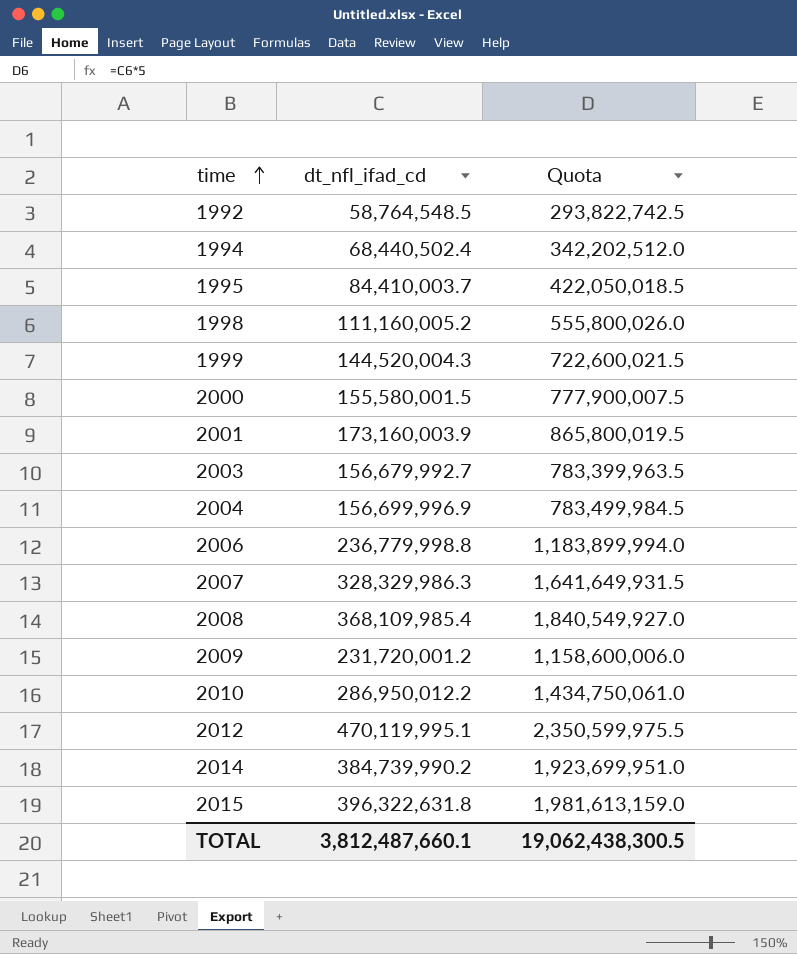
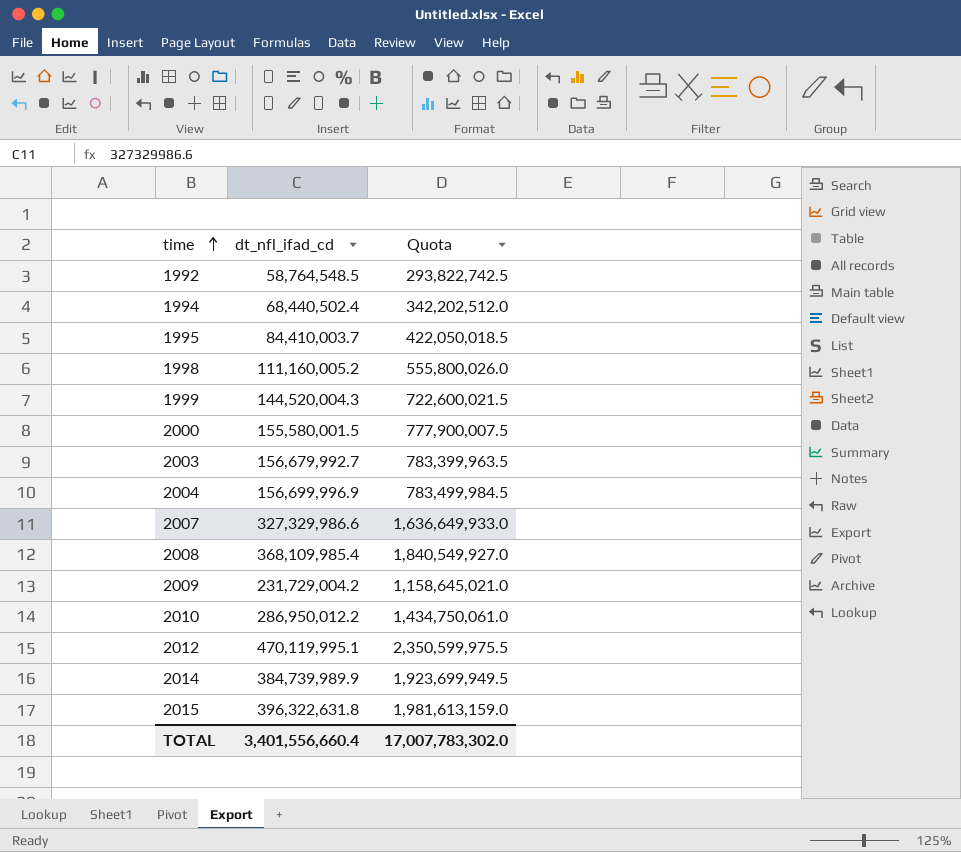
row 2001: 173,160,003.9 | 865,800,019.5 -> none
row 2006: 236,779,998.8 | 1,183,899,994.0 -> none
2007 | dt_nfl_ifad_cd: 328,329,986.3 -> 327,329,986.6
2007 | Quota: 1,641,649,931.5 -> 1,636,649,933.0
2009 | dt_nfl_ifad_cd: 231,720,001.2 -> 231,729,004.2
2009 | Quota: 1,158,600,006.0 -> 1,158,645,021.0
2014 | dt_nfl_ifad_cd: 384,739,990.2 -> 384,739,989.9
2014 | Quota: 1,923,699,951.0 -> 1,923,699,949.5
TOTAL | dt_nfl_ifad_cd: 3,812,487,660.1 -> 3,401,556,660.4
TOTAL | Quota: 19,062,438,300.5 -> 17,007,783,302.0

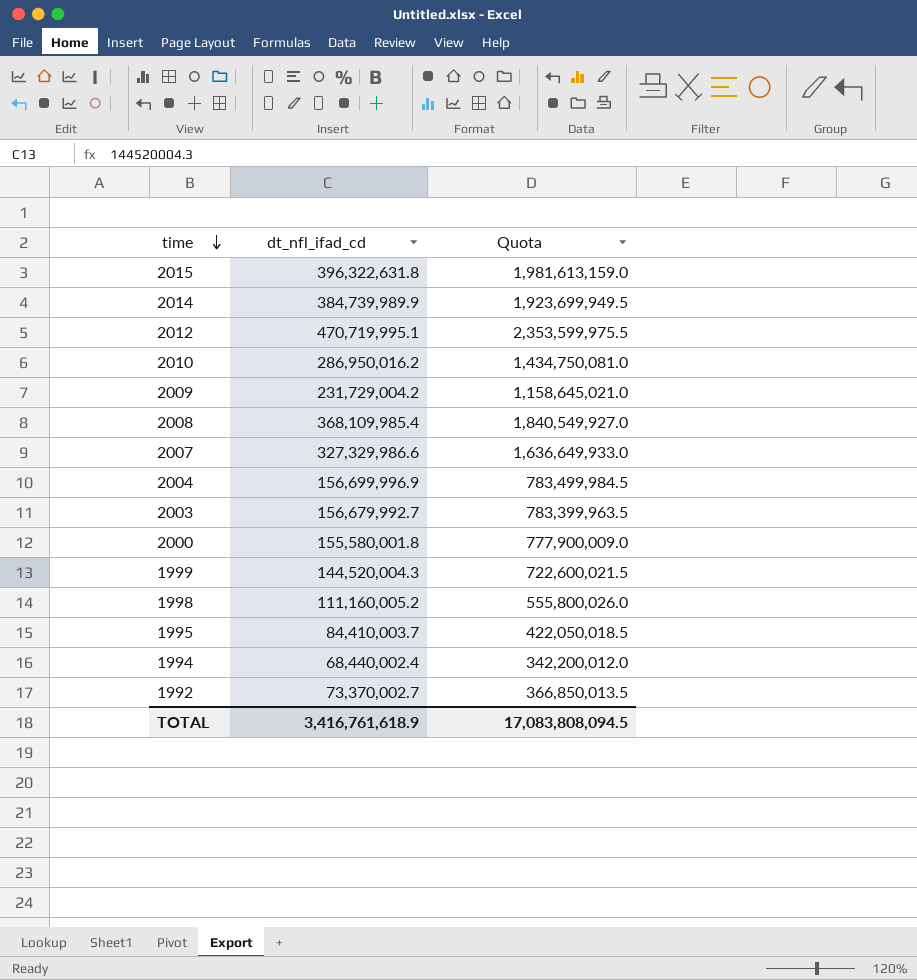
row order: time ascending -> time descending
2012 | dt_nfl_ifad_cd: 470,119,995.1 -> 470,719,995.1
2012 | Quota: 2,350,599,975.5 -> 2,353,599,975.5
2010 | dt_nfl_ifad_cd: 286,950,012.2 -> 286,950,016.2
2010 | Quota: 1,434,750,061.0 -> 1,434,750,081.0
2000 | dt_nfl_ifad_cd: 155,580,001.5 -> 155,580,001.8
2000 | Quota: 777,900,007.5 -> 777,900,009.0
1994 | dt_nfl_ifad_cd: 68,440,502.4 -> 68,440,002.4
1994 | Quota: 342,202,512.0 -> 342,200,012.0
1992 | dt_nfl_ifad_cd: 58,764,548.5 -> 73,370,002.7
1992 | Quota: 293,822,742.5 -> 366,850,013.5
TOTAL | dt_nfl_ifad_cd: 3,401,556,660.4 -> 3,416,761,618.9
TOTAL | Quota: 17,007,783,302.0 -> 17,083,808,094.5

